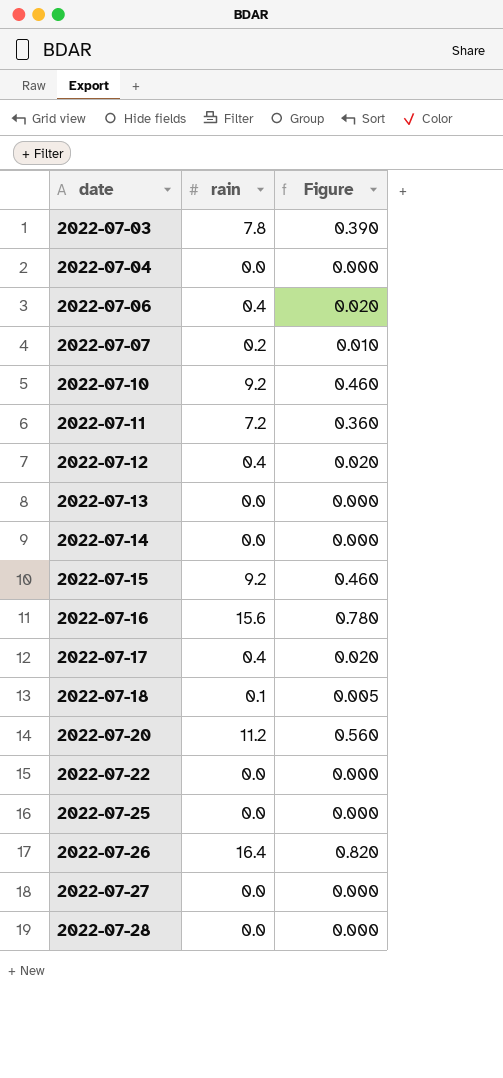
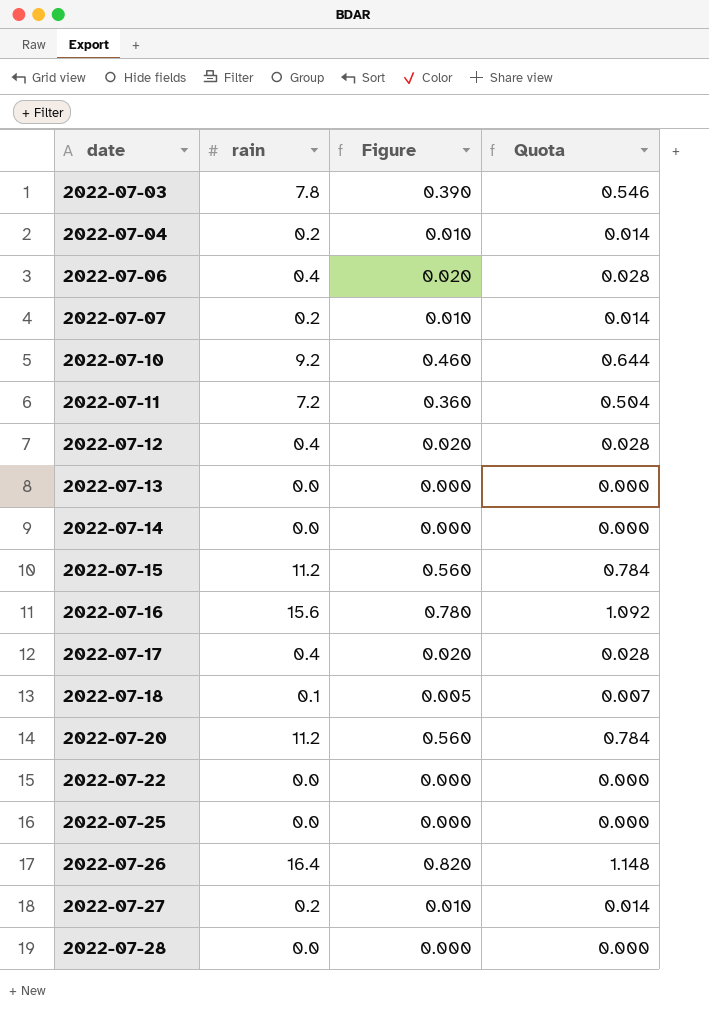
column Quota | formula: none -> [rain] * 0.07
2022-07-04 | rain: 0.0 -> 0.2
2022-07-04 | Figure: 0.000 -> 0.010
2022-07-15 | rain: 9.2 -> 11.2
2022-07-15 | Figure: 0.460 -> 0.560
2022-07-27 | rain: 0.0 -> 0.2
2022-07-27 | Figure: 0.000 -> 0.010

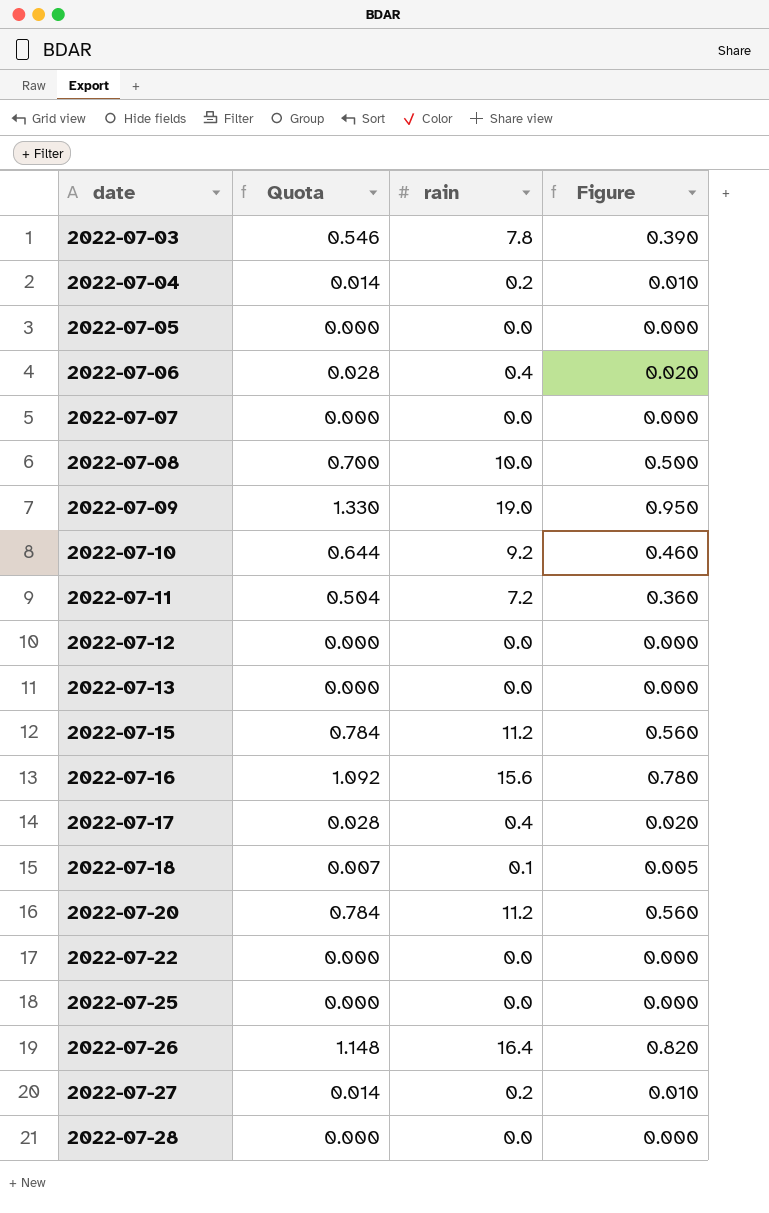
column Quota | position: 4 -> 2
row 2022-07-14: 0.0 | 0.000 | 0.000 -> none
row 2022-07-05: none -> 0.000 | 0.0 | 0.000
2022-07-07 | Quota: 0.014 -> 0.000
2022-07-07 | rain: 0.2 -> 0.0
2022-07-07 | Figure: 0.010 -> 0.000
row 2022-07-08: none -> 0.700 | 10.0 | 0.500
row 2022-07-09: none -> 1.330 | 19.0 | 0.950
2022-07-12 | Quota: 0.028 -> 0.000
2022-07-12 | rain: 0.4 -> 0.0
2022-07-12 | Figure: 0.020 -> 0.000

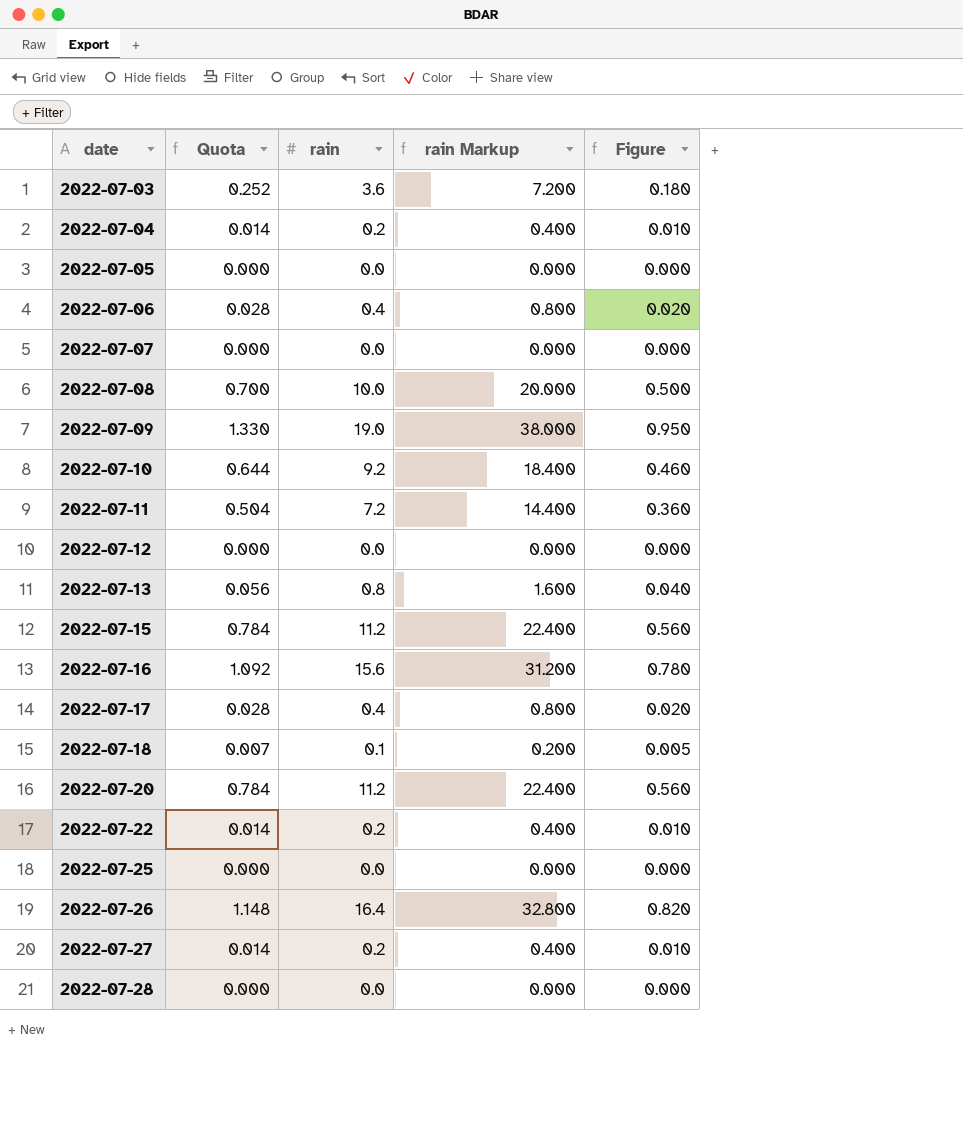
column rain Markup | formula: none -> [rain] * 2
2022-07-03 | Quota: 0.546 -> 0.252
2022-07-03 | rain: 7.8 -> 3.6
2022-07-03 | Figure: 0.390 -> 0.180
2022-07-13 | Quota: 0.000 -> 0.056
2022-07-13 | rain: 0.0 -> 0.8
2022-07-13 | Figure: 0.000 -> 0.040
2022-07-22 | Quota: 0.000 -> 0.014
2022-07-22 | rain: 0.0 -> 0.2
2022-07-22 | Figure: 0.000 -> 0.010

